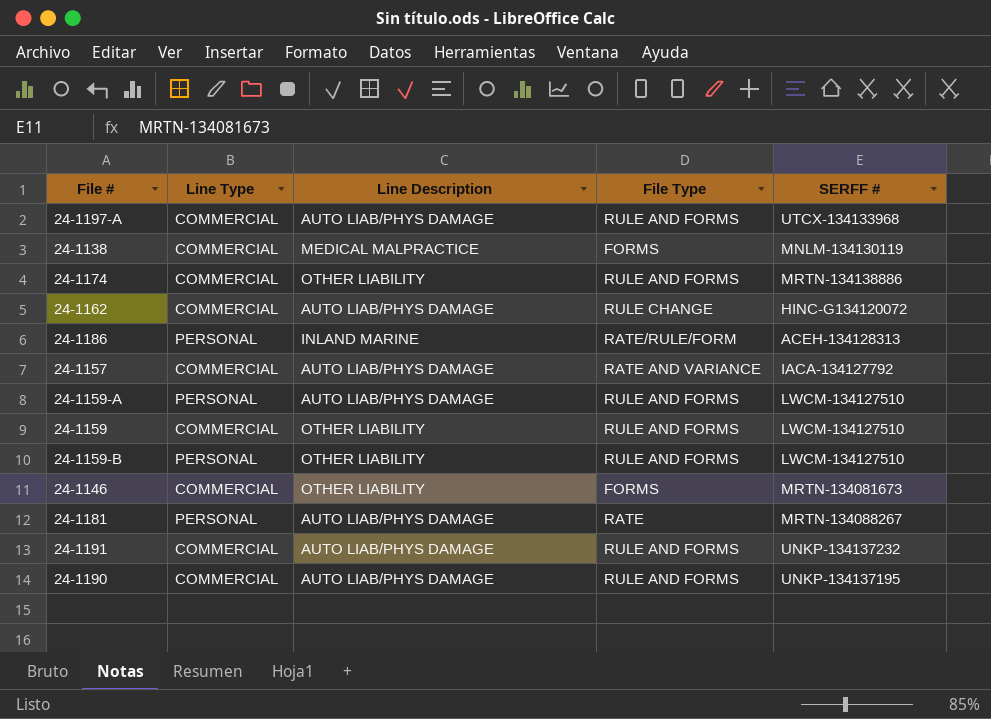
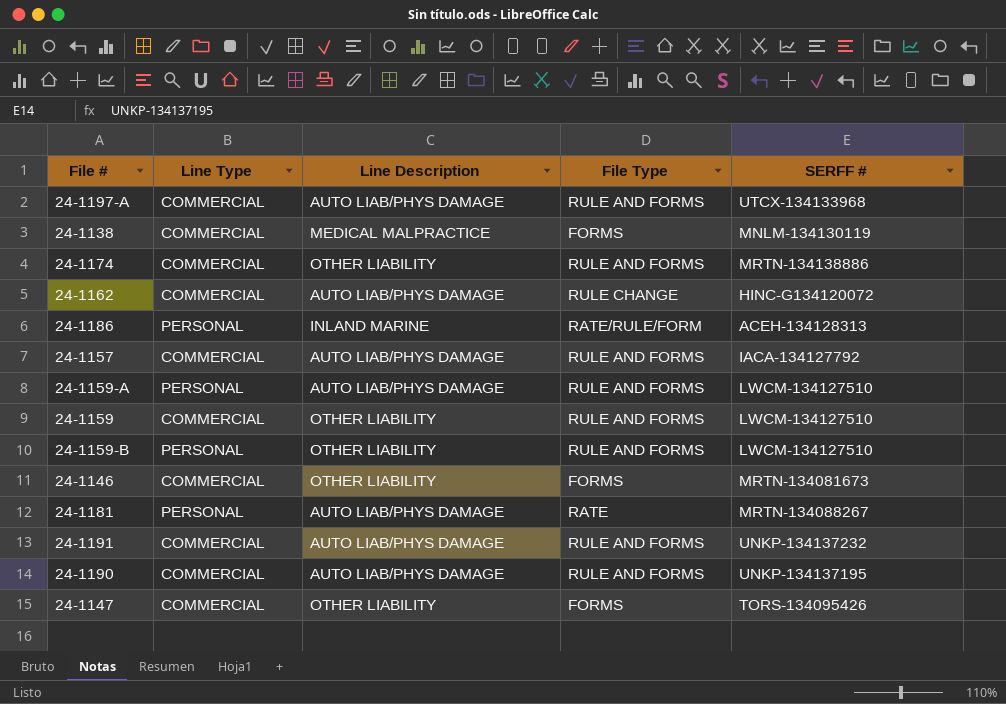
24-1157 | File Type: RATE AND VARIANCE -> RULE AND FORMS
row 24-1147: none -> COMMERCIAL | OTHER LIABILITY | FORMS | TORS-134095426

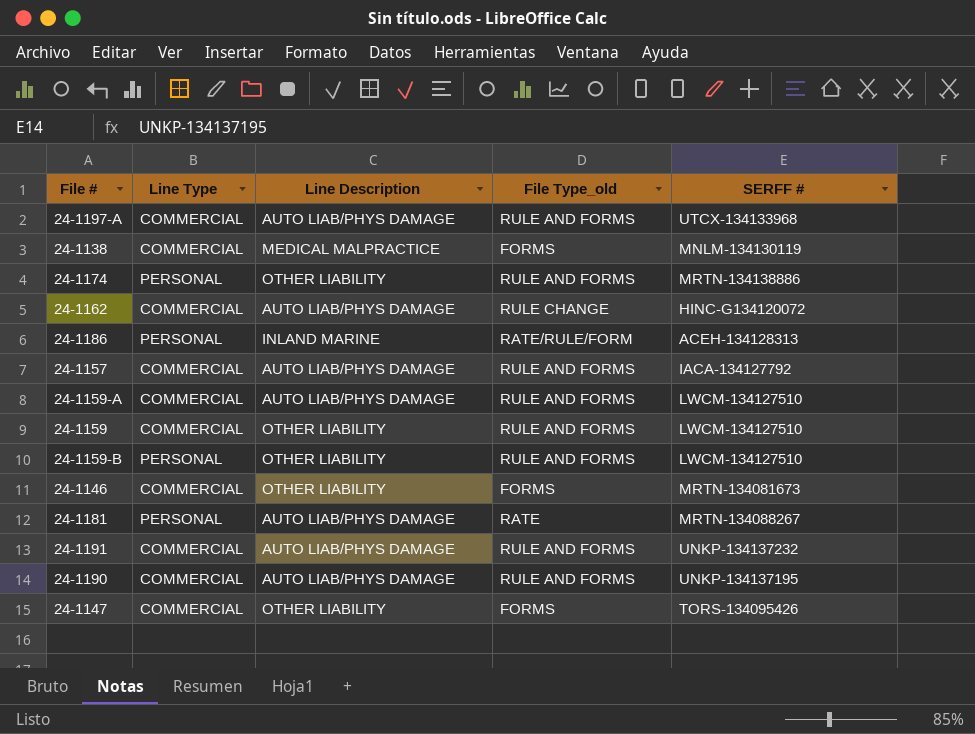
column name: File Type -> File Type_old
24-1174 | Line Type: COMMERCIAL -> PERSONAL
24-1159-A | Line Type: PERSONAL -> COMMERCIAL

